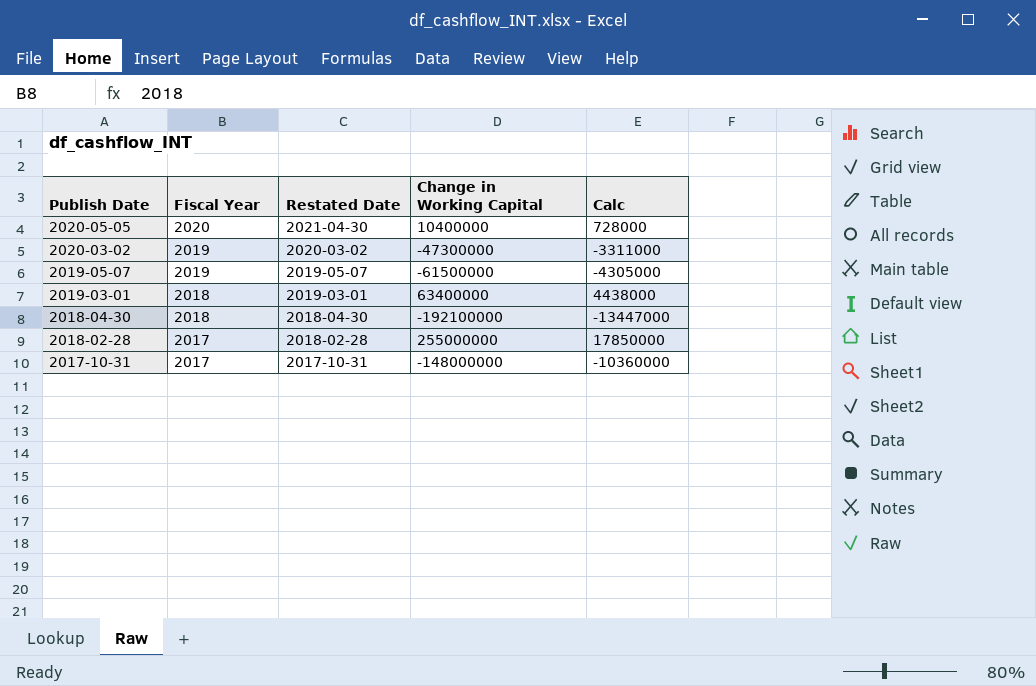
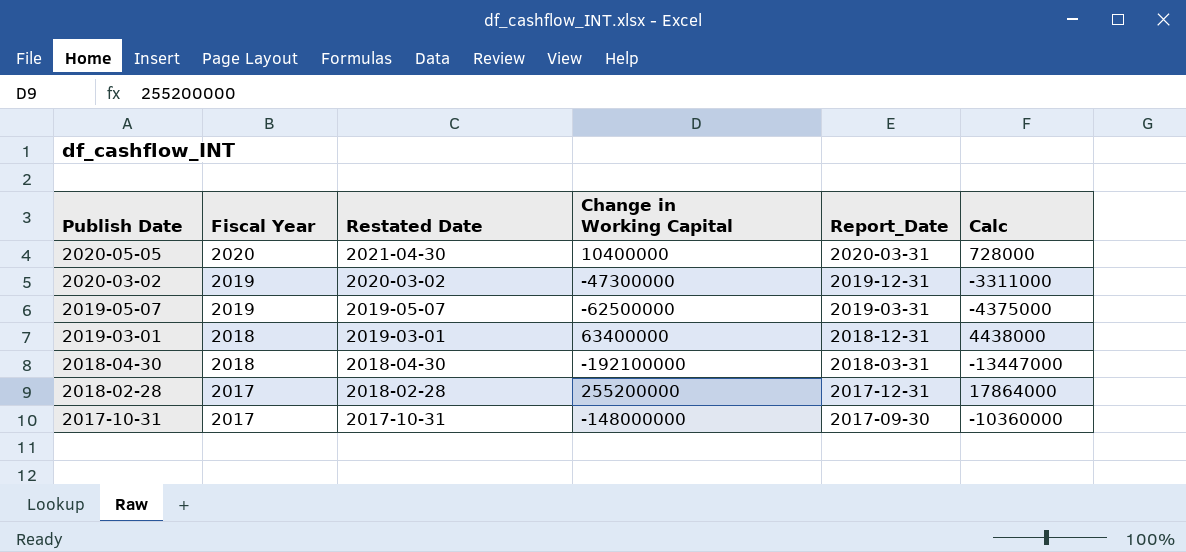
column Report_Date | position: none -> 5
2019-05-07 | Change in Working Capital: -61500000 -> -62500000
2019-05-07 | Calc: -4305000 -> -4375000
2018-02-28 | Change in Working Capital: 255000000 -> 255200000
2018-02-28 | Calc: 17850000 -> 17864000

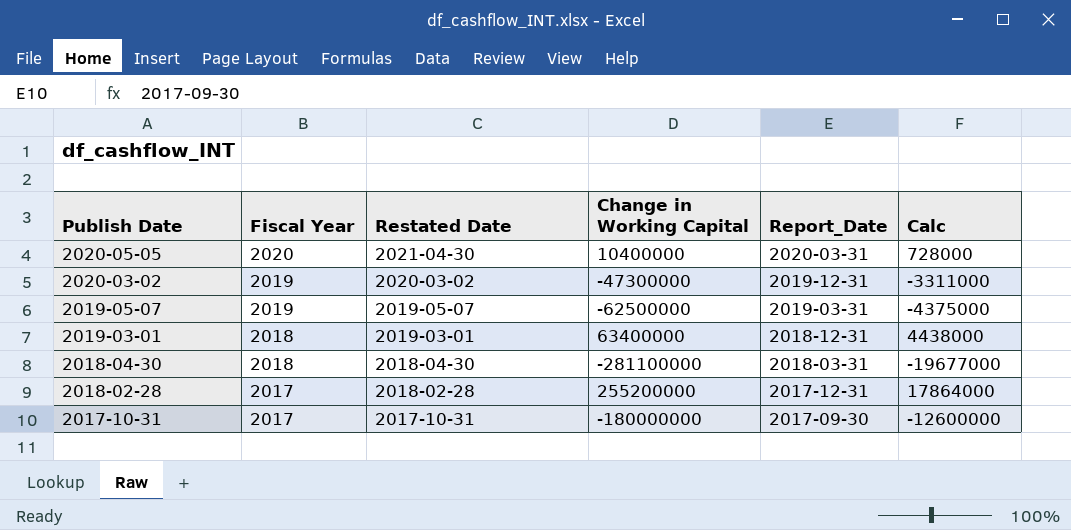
2018-04-30 | Change in Working Capital: -192100000 -> -281100000
2018-04-30 | Calc: -13447000 -> -19677000
2017-10-31 | Change in Working Capital: -148000000 -> -180000000
2017-10-31 | Calc: -10360000 -> -12600000

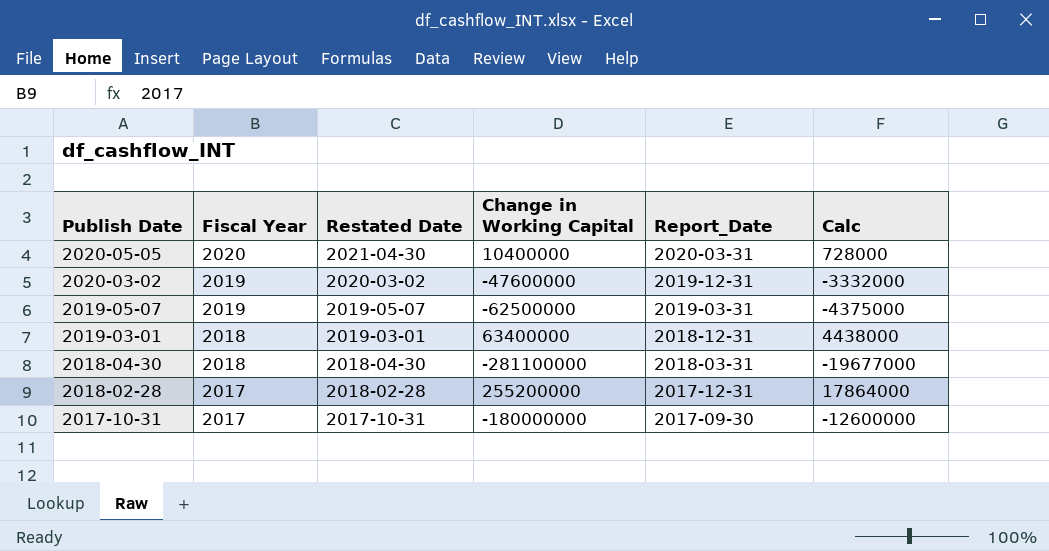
2020-03-02 | Change in Working Capital: -47300000 -> -47600000
2020-03-02 | Calc: -3311000 -> -3332000

